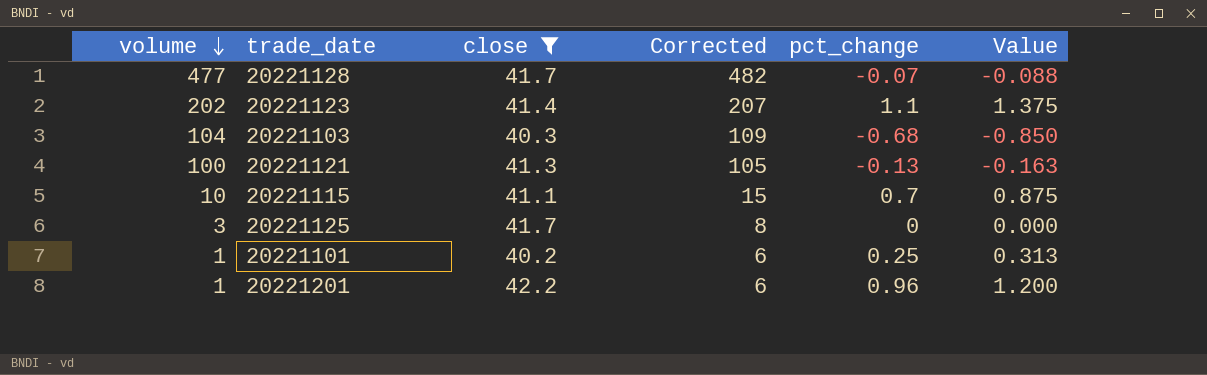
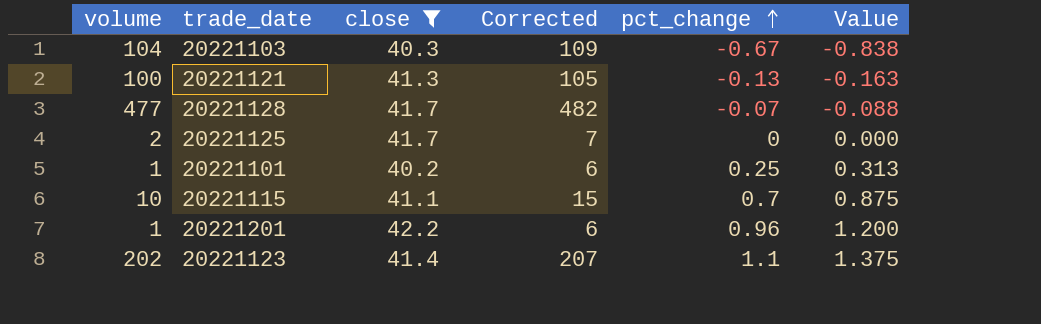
row order: volume descending -> pct_change ascending
20221103 | pct_change: -0.68 -> -0.67
20221103 | Value: -0.850 -> -0.838
20221125 | volume: 3 -> 2
20221125 | Corrected: 8 -> 7

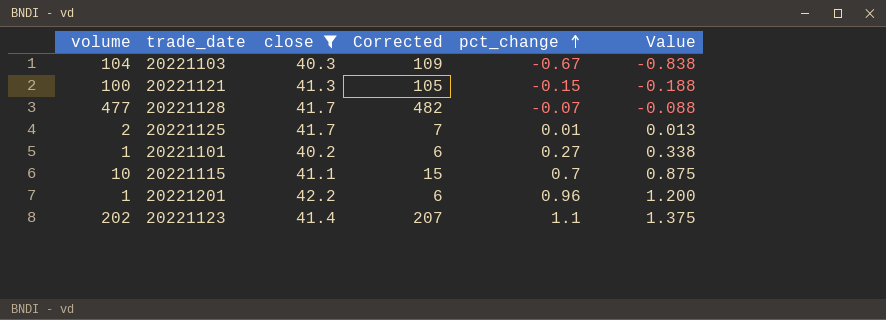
20221121 | pct_change: -0.13 -> -0.15
20221121 | Value: -0.163 -> -0.188
20221125 | pct_change: 0 -> 0.01
20221125 | Value: 0.000 -> 0.013
20221101 | pct_change: 0.25 -> 0.27
20221101 | Value: 0.313 -> 0.338

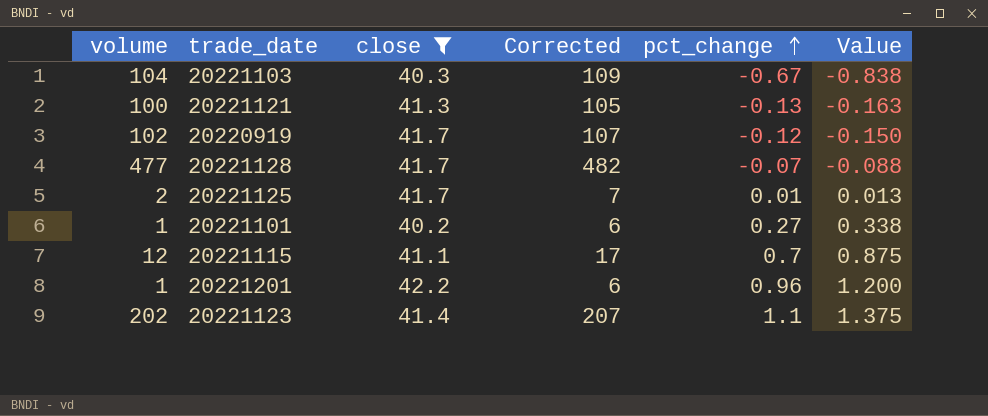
20221121 | pct_change: -0.15 -> -0.13
20221121 | Value: -0.188 -> -0.163
row 20220919: none -> 102 | 41.7 | 107 | -0.12 | -0.150
20221115 | volume: 10 -> 12
20221115 | Corrected: 15 -> 17

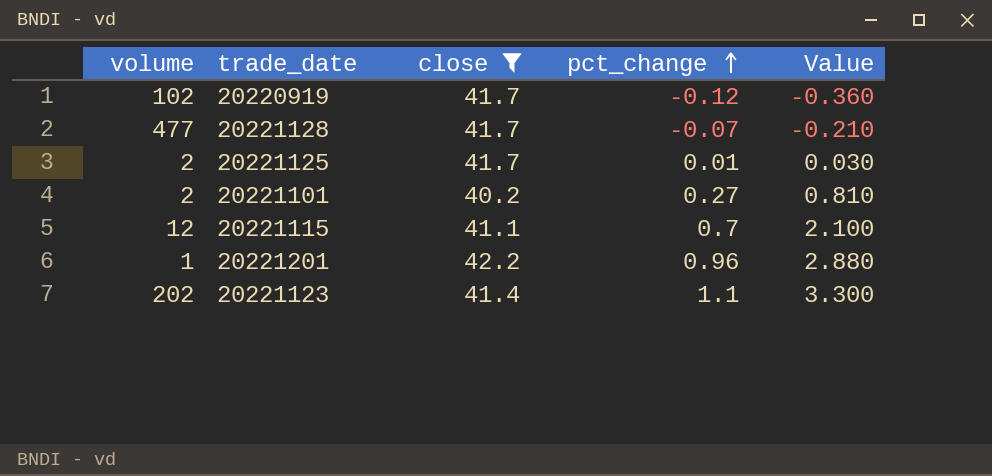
column Corrected | formula: [volume] + 5 -> none
column Value | formula: [pct_change] * 1.25 -> [pct_change] * 3
row 20221103: 104 | 40.3 | 109 | -0.67 | -0.838 -> none
row 20221121: 100 | 41.3 | 105 | -0.13 | -0.163 -> none
20221101 | volume: 1 -> 2

